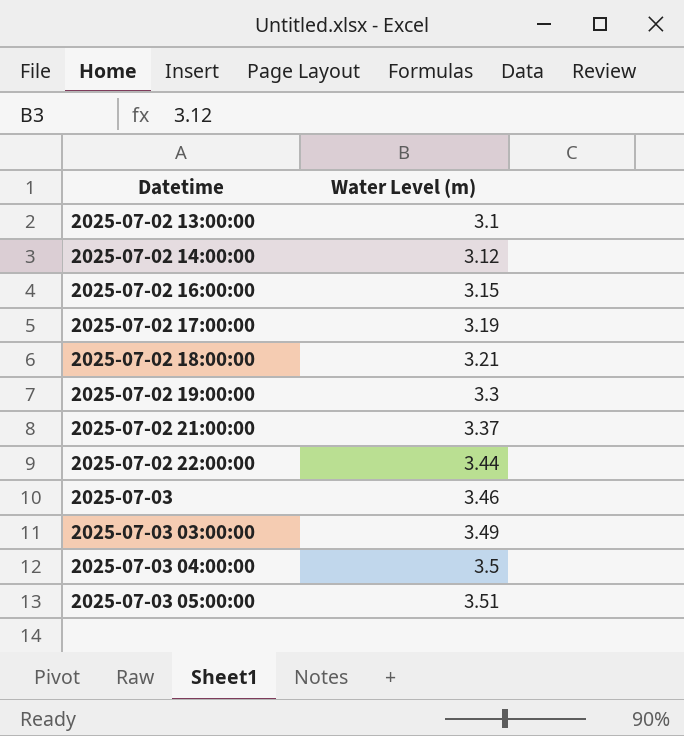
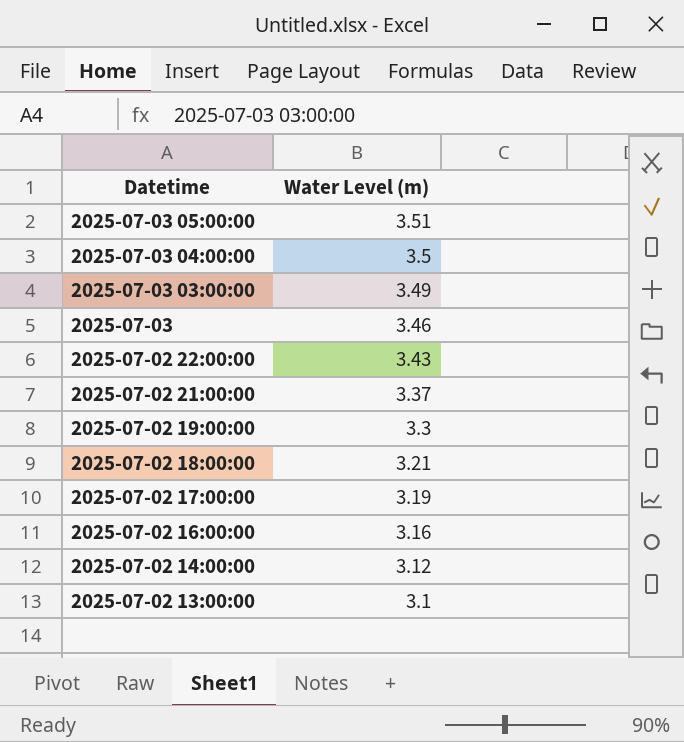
row order: Datetime ascending -> Datetime descending
2025-07-02 22:00:00 | Water Level (m): 3.44 -> 3.43
2025-07-02 16:00:00 | Water Level (m): 3.15 -> 3.16

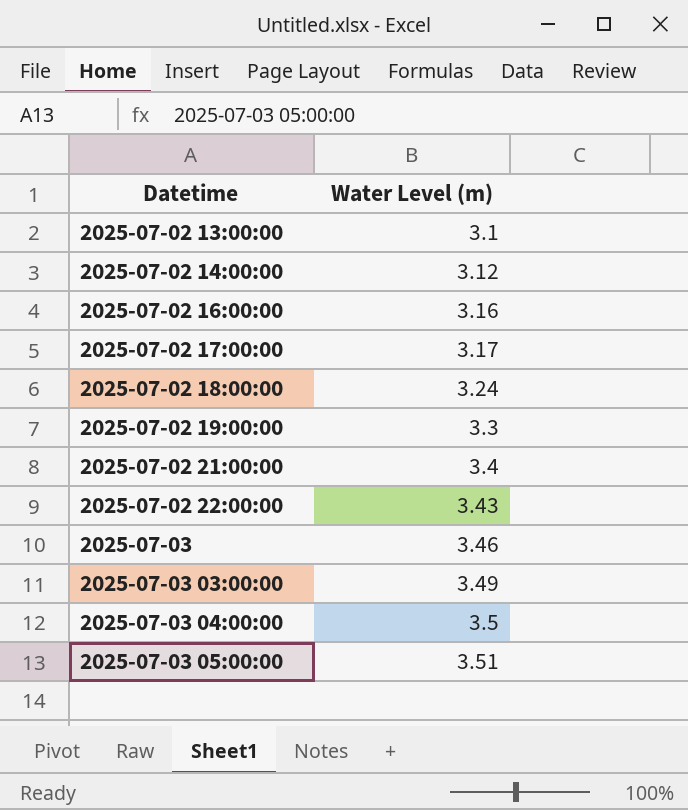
row order: Datetime descending -> Datetime ascending
2025-07-02 17:00:00 | Water Level (m): 3.19 -> 3.17
2025-07-02 18:00:00 | Water Level (m): 3.21 -> 3.24
2025-07-02 21:00:00 | Water Level (m): 3.37 -> 3.4

